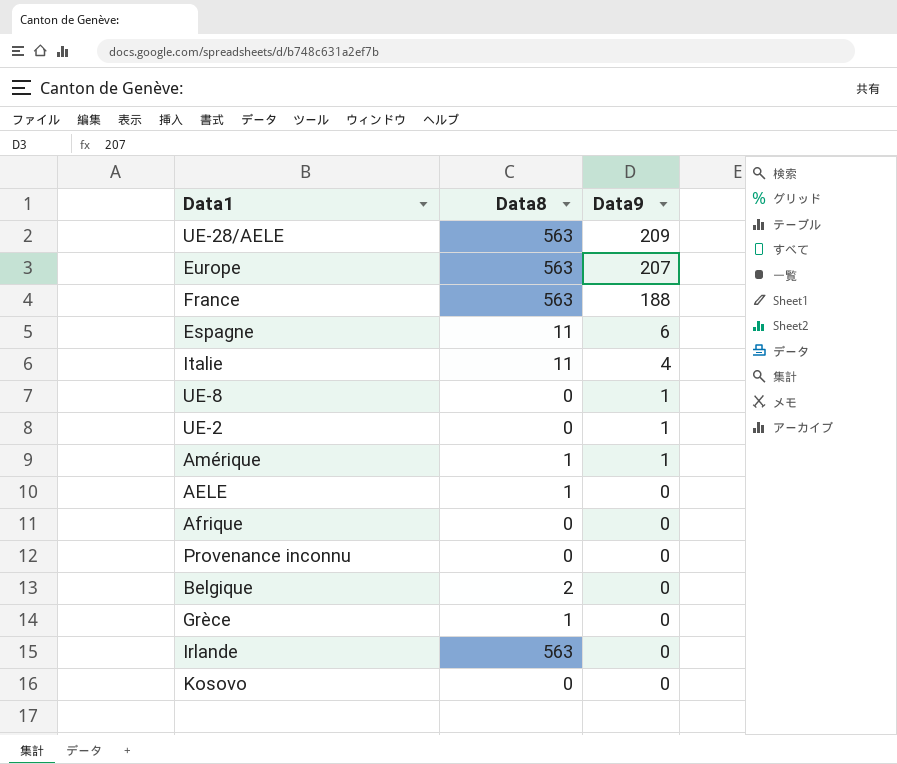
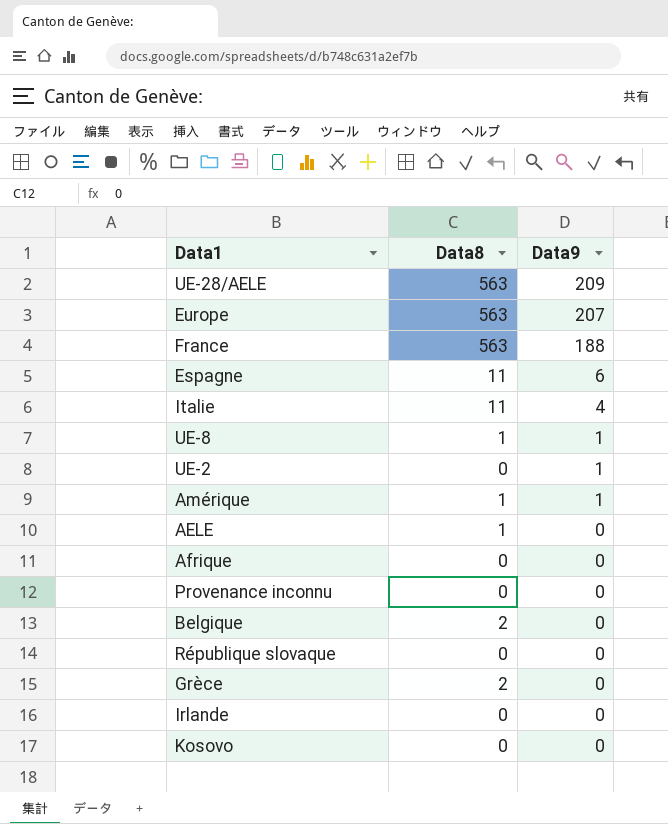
UE-8 | Data8: 0 -> 1
row République slovaque: none -> 0 | 0
Grèce | Data8: 1 -> 2
Irlande | Data8: 563 -> 0

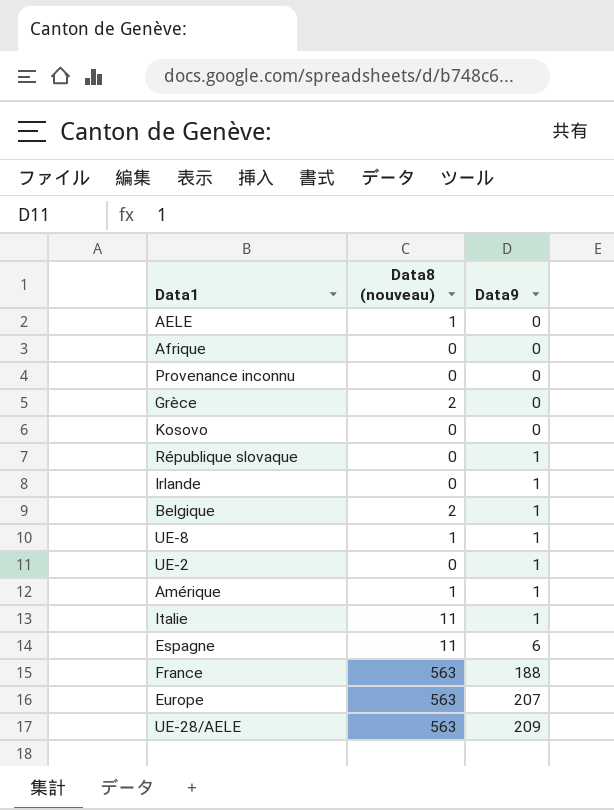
row order: Data9 descending -> Data9 ascending
column name: Data8 -> Data8 (nouveau)
République slovaque | Data9: 0 -> 1
Irlande | Data9: 0 -> 1
Belgique | Data9: 0 -> 1
Italie | Data9: 4 -> 1

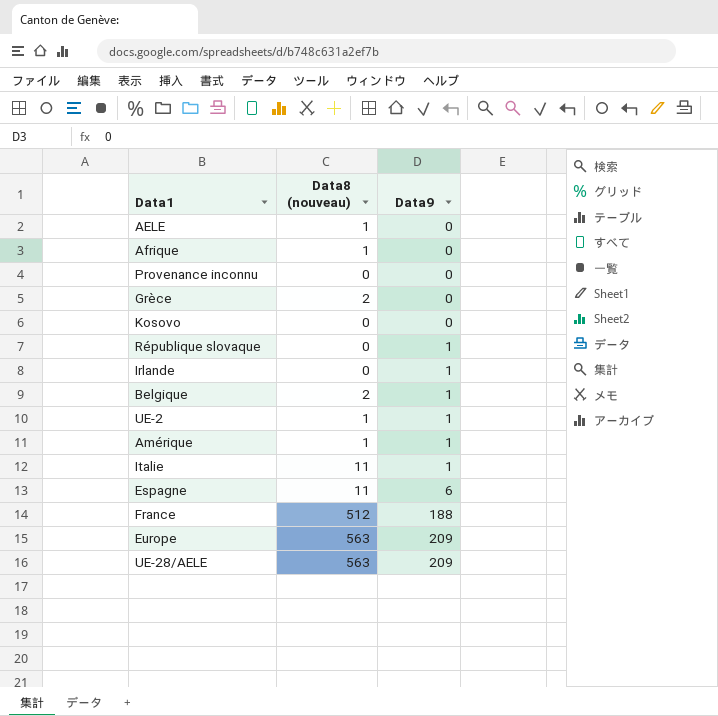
row UE-8: 1 | 1 -> none
Afrique | Data8 (nouveau): 0 -> 1
UE-2 | Data8 (nouveau): 0 -> 1
France | Data8 (nouveau): 563 -> 512
Europe | Data9: 207 -> 209

